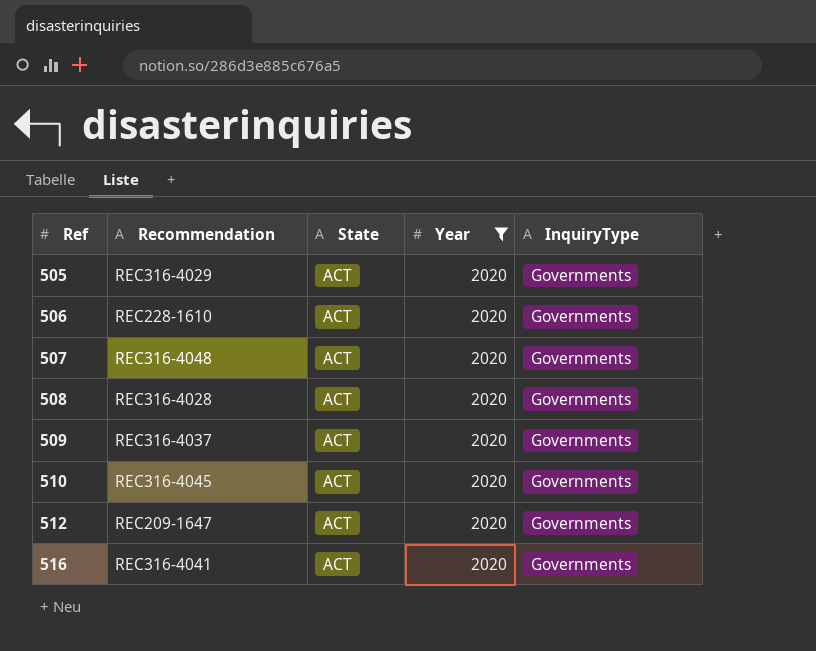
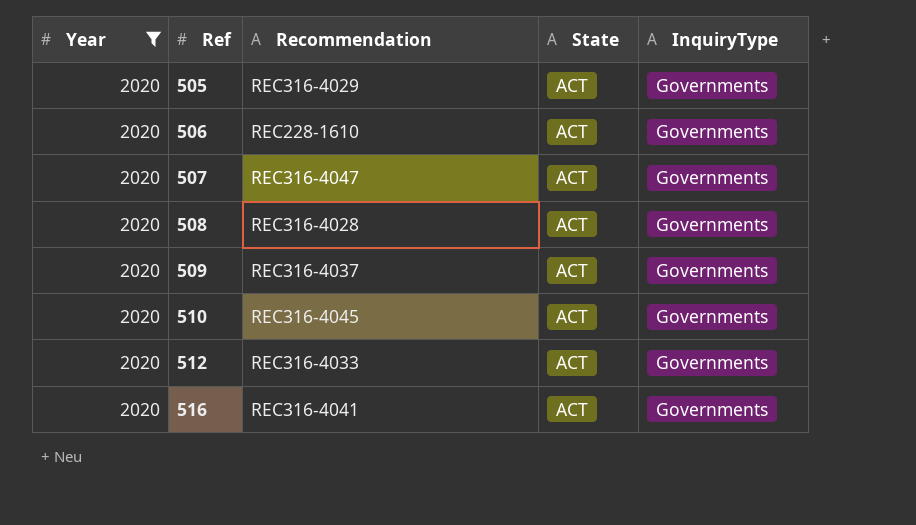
column Year | position: 4 -> 1
507 | Recommendation: REC316-4048 -> REC316-4047
512 | Recommendation: REC209-1647 -> REC316-4033

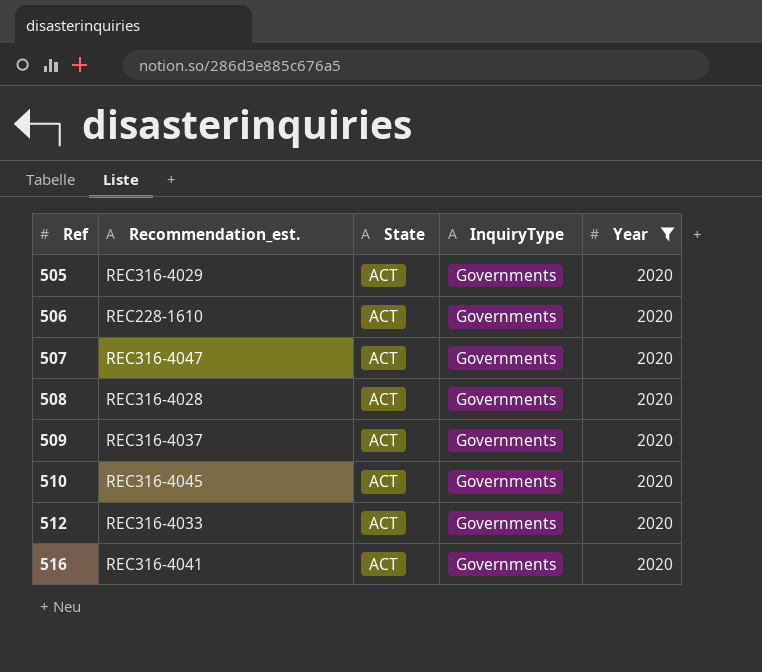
column name: Recommendation -> Recommendation_est.
column Year | position: 1 -> 5

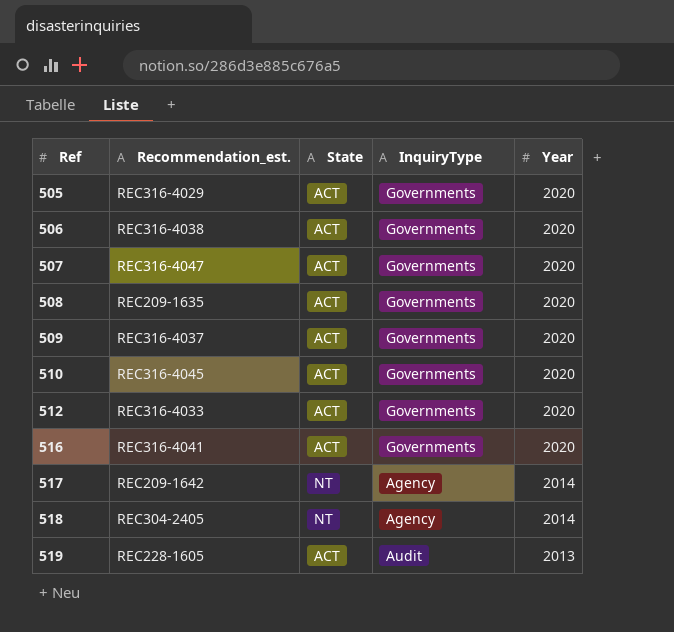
filter: Year = 2020 -> none
506 | Recommendation_est.: REC228-1610 -> REC316-4038
508 | Recommendation_est.: REC316-4028 -> REC209-1635

